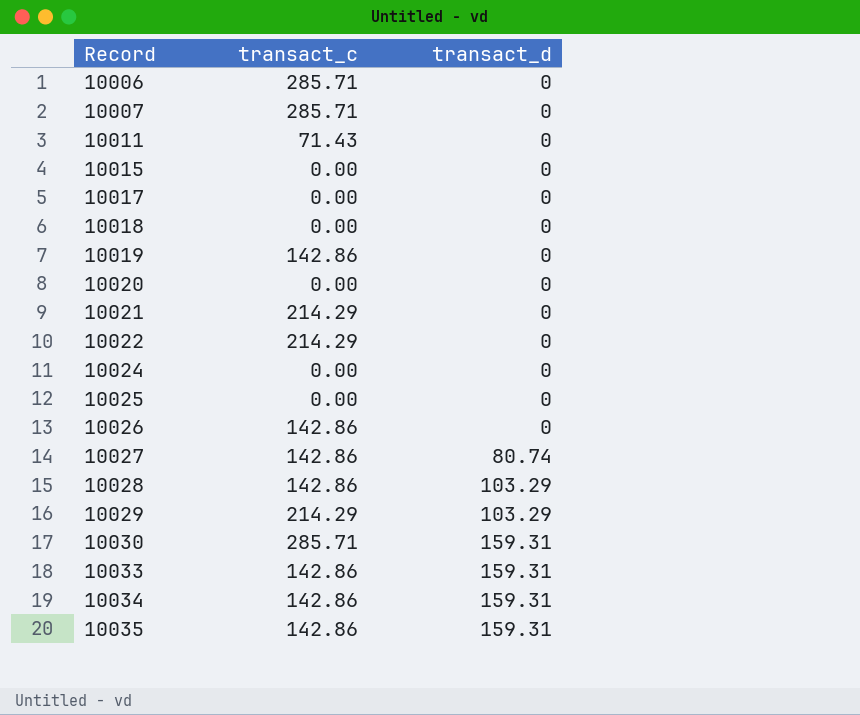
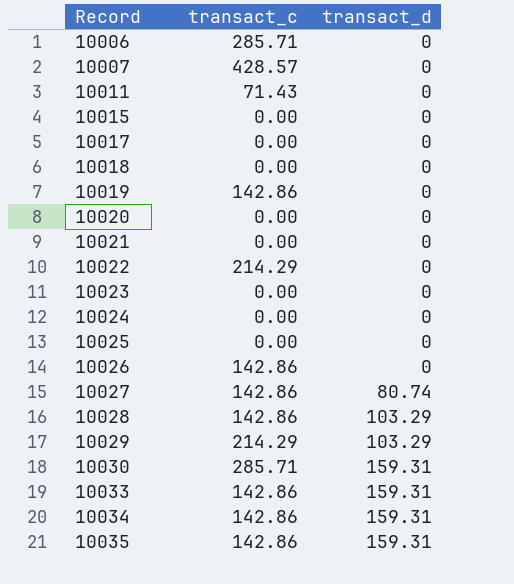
10007 | transact_c: 285.71 -> 428.57
10021 | transact_c: 214.29 -> 0.00
row 10023: none -> 0.00 | 0

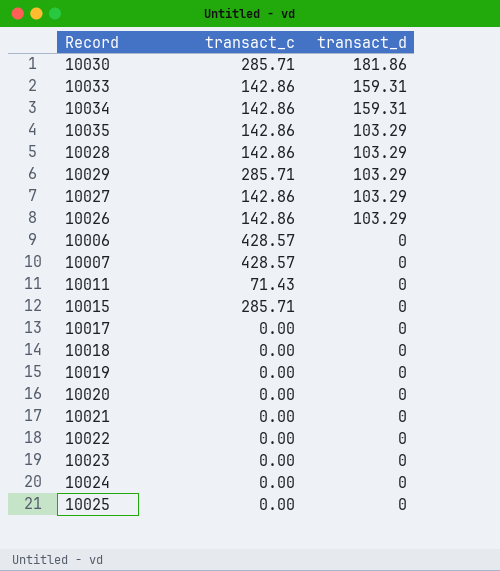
row order: Record ascending -> transact_d descending
10030 | transact_d: 159.31 -> 181.86
10035 | transact_d: 159.31 -> 103.29
10029 | transact_c: 214.29 -> 285.71
10027 | transact_d: 80.74 -> 103.29
10026 | transact_d: 0 -> 103.29
10006 | transact_c: 285.71 -> 428.57
10015 | transact_c: 0.00 -> 285.71
10019 | transact_c: 142.86 -> 0.00
10022 | transact_c: 214.29 -> 0.00

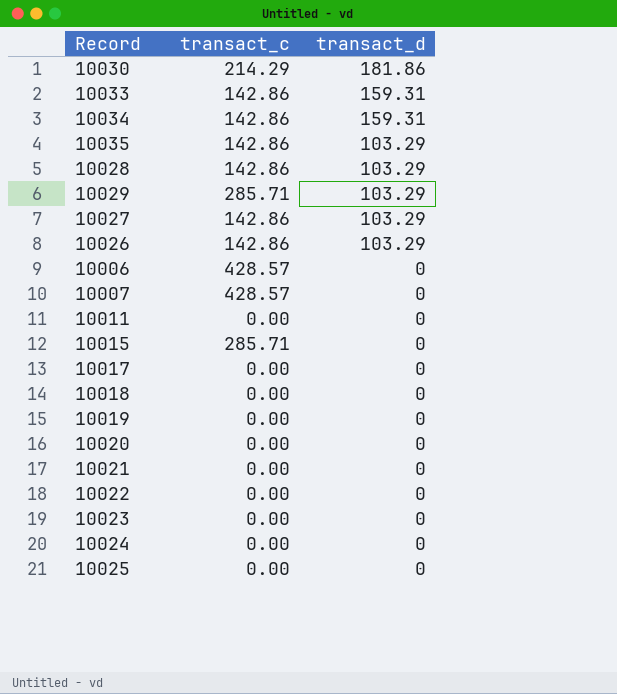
10030 | transact_c: 285.71 -> 214.29
10011 | transact_c: 71.43 -> 0.00

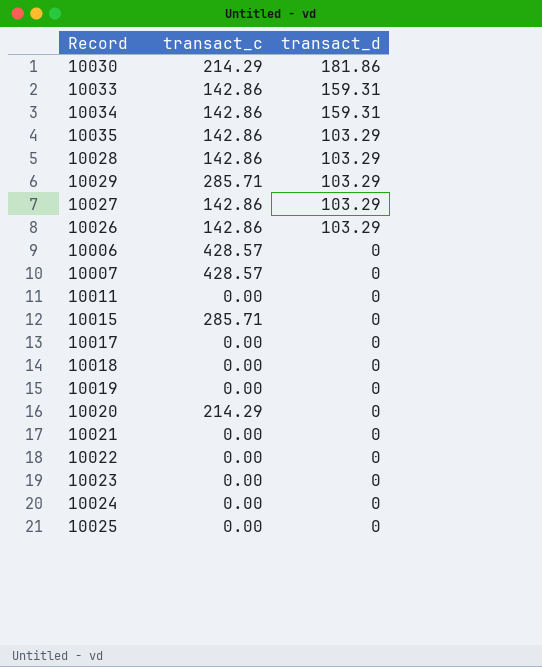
10020 | transact_c: 0.00 -> 214.29

